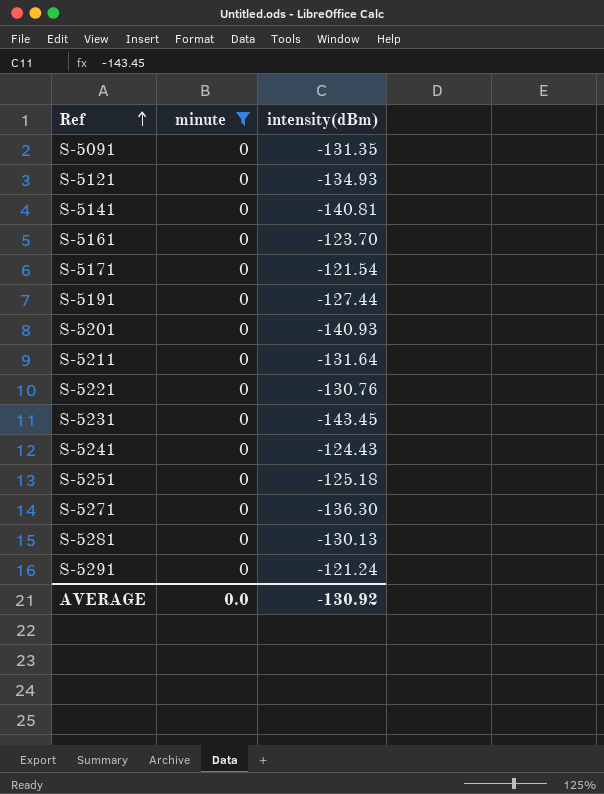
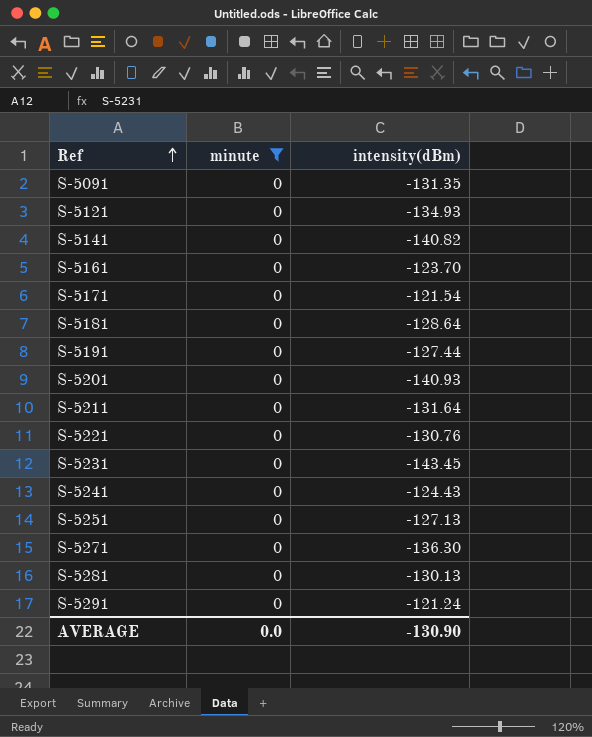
S-5141 | intensity(dBm): -140.81 -> -140.82
row S-5181: none -> 0 | -128.64
S-5251 | intensity(dBm): -125.18 -> -127.13
AVERAGE | intensity(dBm): -130.92 -> -130.90

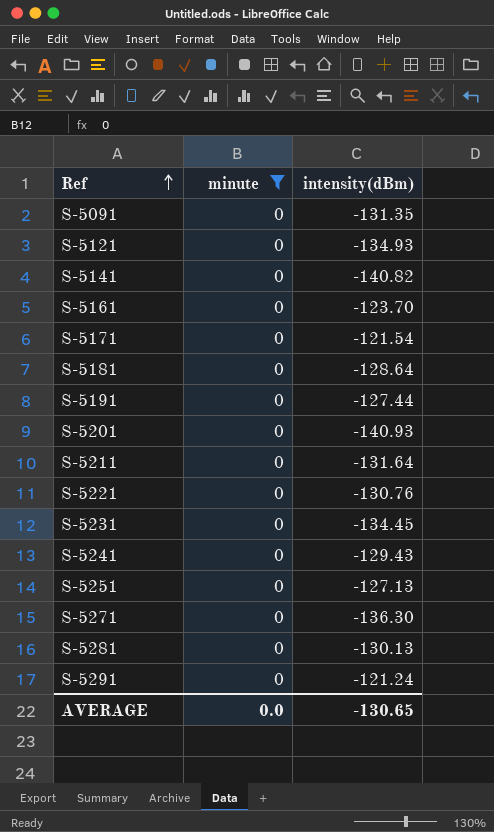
S-5231 | intensity(dBm): -143.45 -> -134.45
S-5241 | intensity(dBm): -124.43 -> -129.43
AVERAGE | intensity(dBm): -130.90 -> -130.65

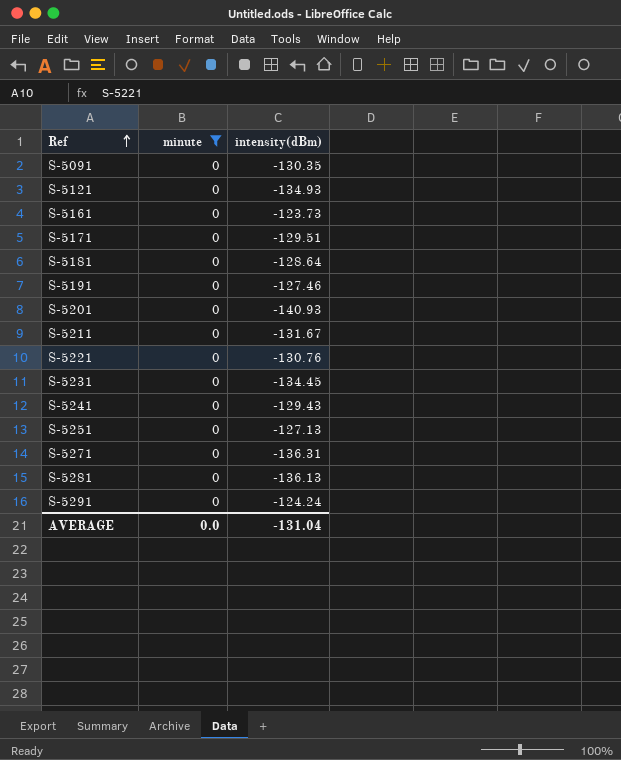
row S-5141: 0 | -140.82 -> none
S-5091 | intensity(dBm): -131.35 -> -130.35
S-5161 | intensity(dBm): -123.70 -> -123.73
S-5171 | intensity(dBm): -121.54 -> -129.51
S-5191 | intensity(dBm): -127.44 -> -127.46
S-5211 | intensity(dBm): -131.64 -> -131.67
S-5271 | intensity(dBm): -136.30 -> -136.31
S-5281 | intensity(dBm): -130.13 -> -136.13
S-5291 | intensity(dBm): -121.24 -> -124.24
AVERAGE | intensity(dBm): -130.65 -> -131.04

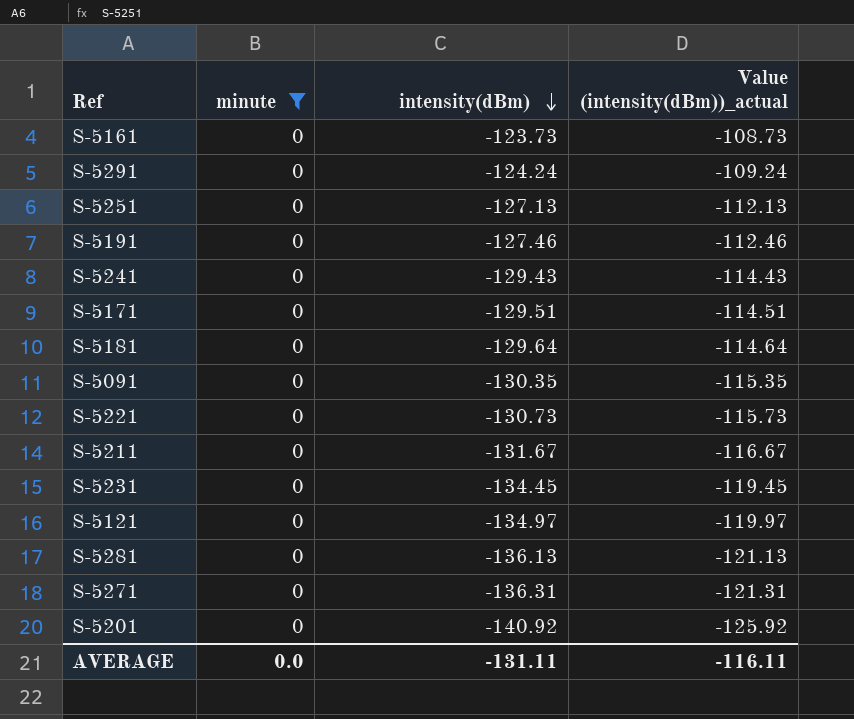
row order: Ref ascending -> intensity(dBm) descending
column Value (intensity(dBm))_actual | formula: none -> [intensity(dBm)] + 15
S-5181 | intensity(dBm): -128.64 -> -129.64
S-5221 | intensity(dBm): -130.76 -> -130.73
S-5121 | intensity(dBm): -134.93 -> -134.97
S-5201 | intensity(dBm): -140.93 -> -140.92
AVERAGE | intensity(dBm): -131.04 -> -131.11

